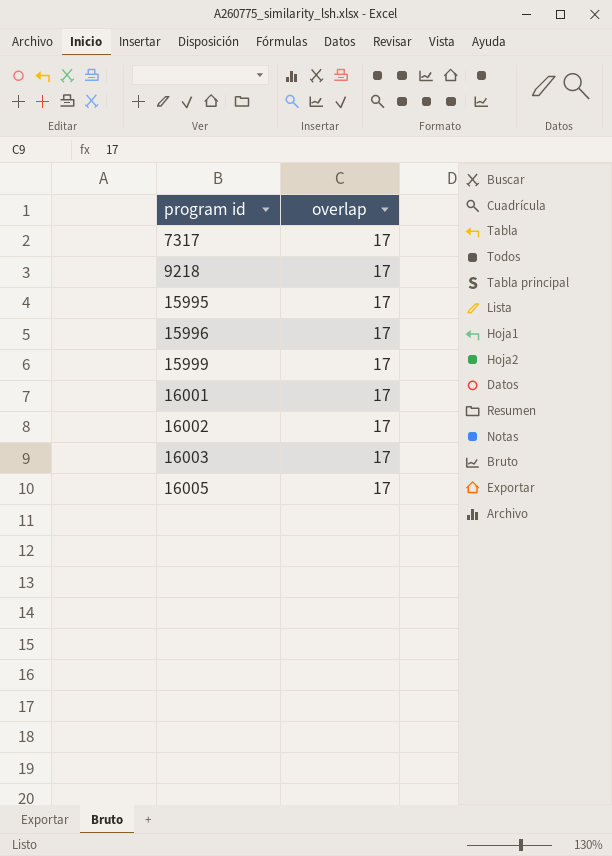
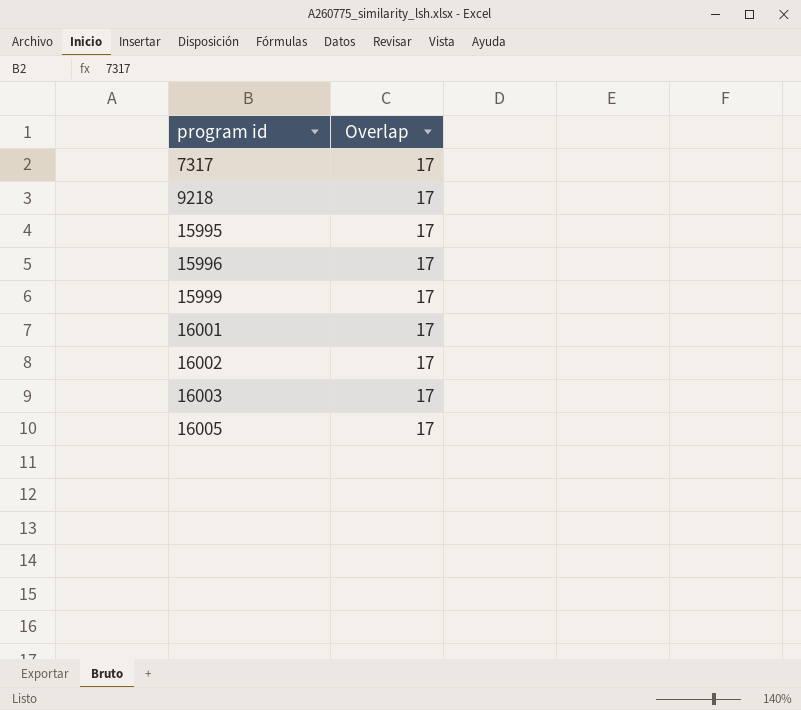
column name: overlap -> Overlap

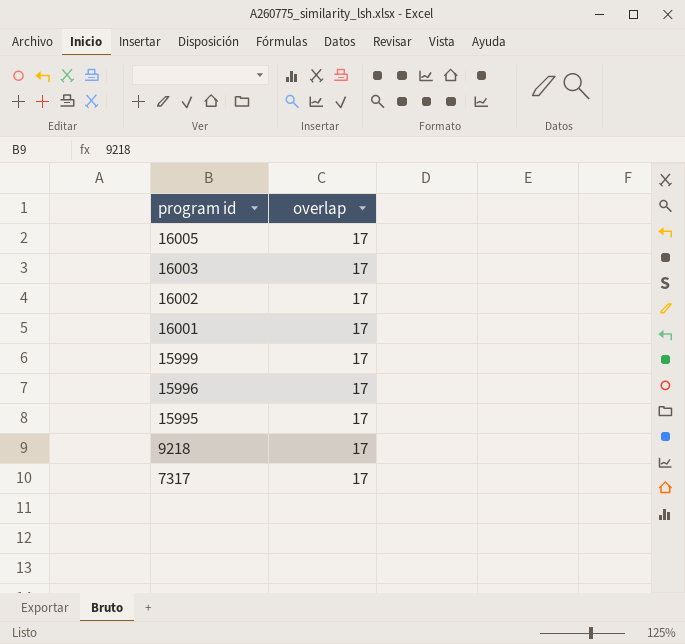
row order: program id ascending -> program id descending
column name: Overlap -> overlap

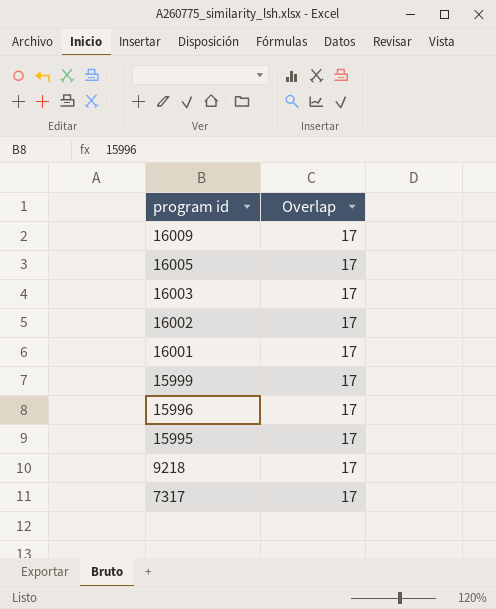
column name: overlap -> Overlap
row 16009: none -> 17

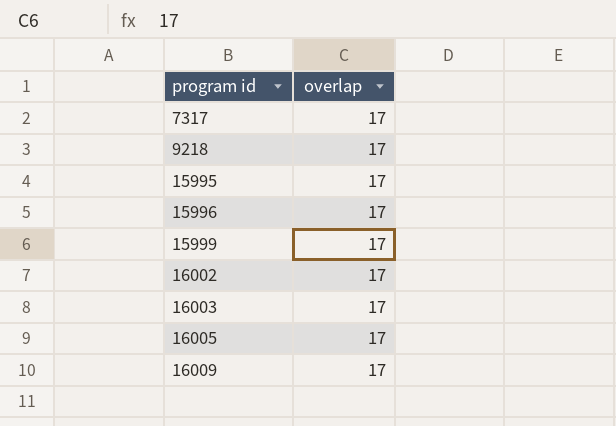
row order: program id descending -> program id ascending
column name: Overlap -> overlap
row 16001: 17 -> none

